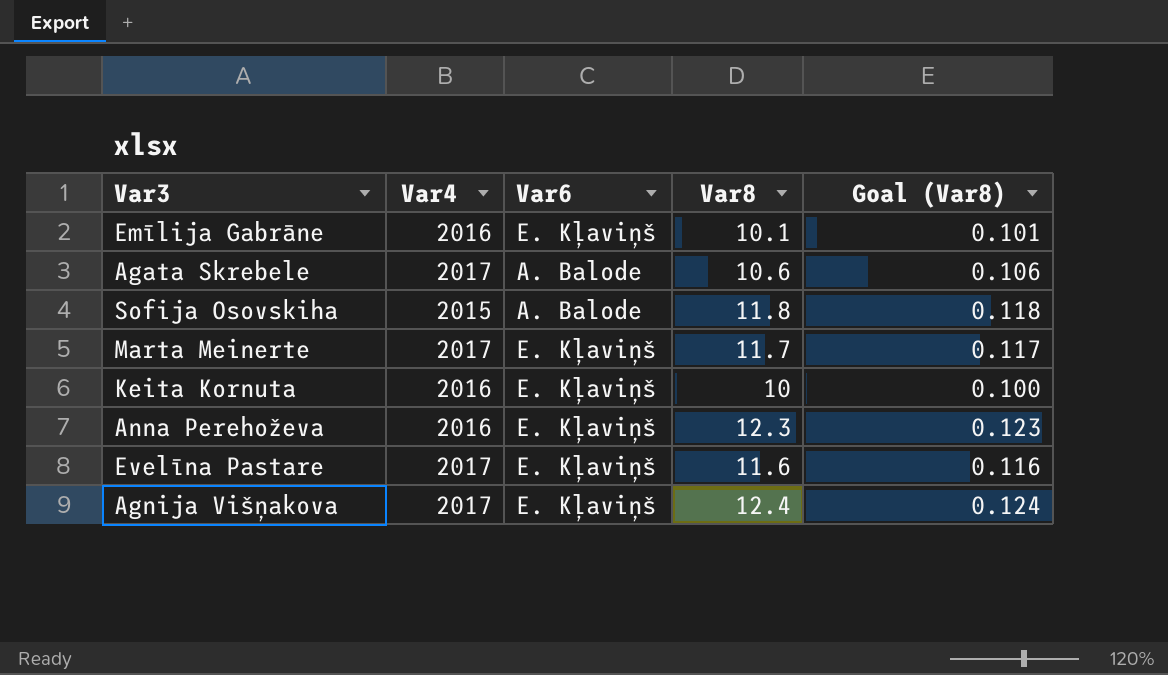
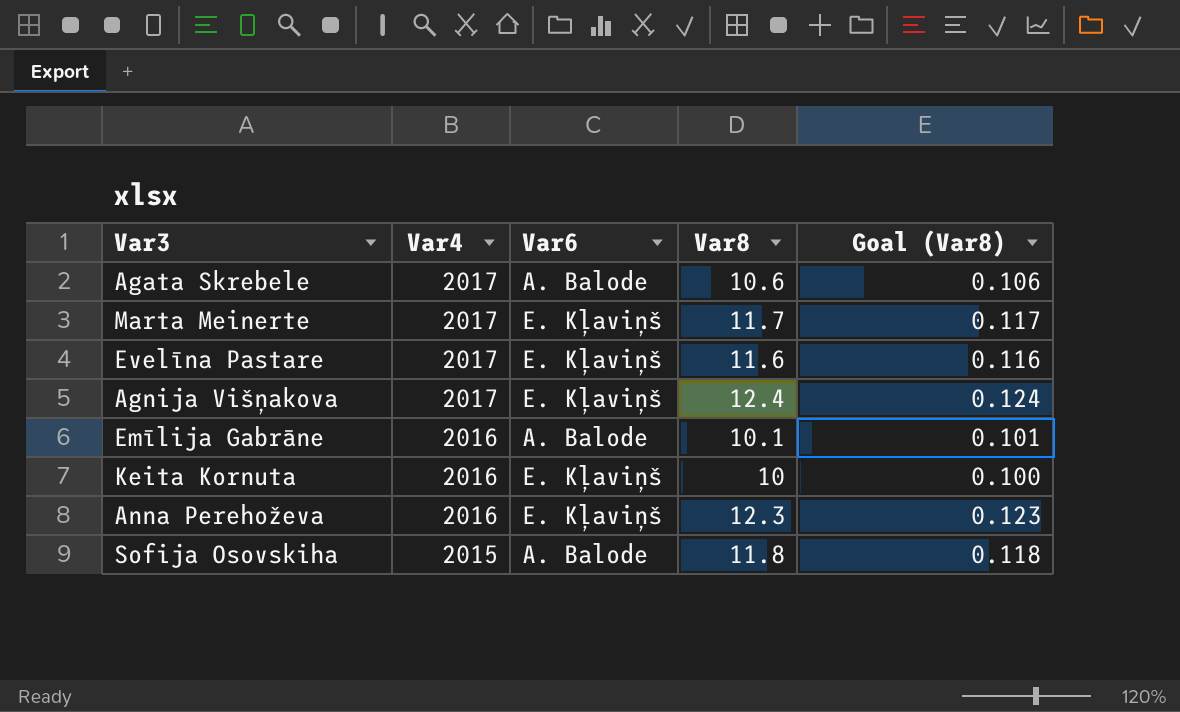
row order: none -> Var4 descending
Emīlija Gabrāne | Var6: E. Kļaviņš -> A. Balode

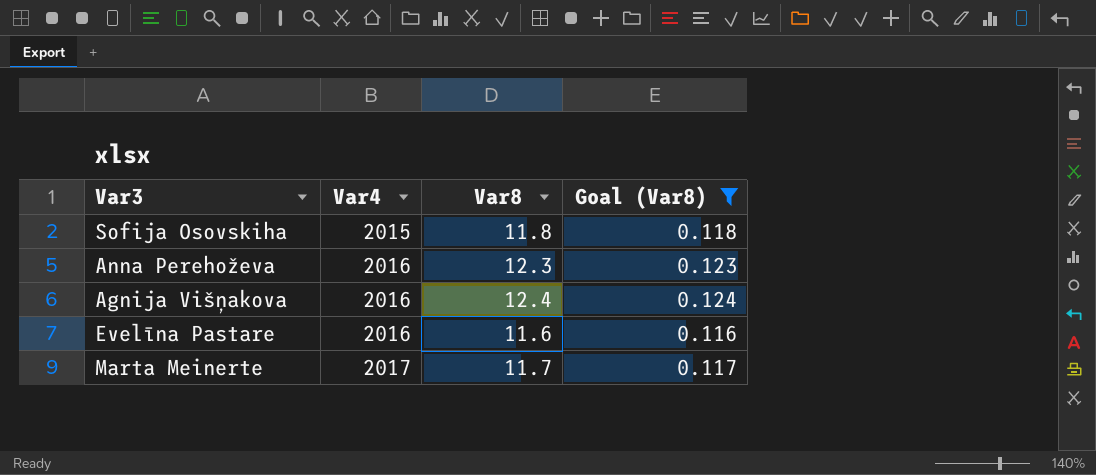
filter: none -> Goal (Var8) >= 0.116
row order: Var4 descending -> Var4 ascending
column Var6 | position: 3 -> none
Agnija Višņakova | Var4: 2017 -> 2016
Evelīna Pastare | Var4: 2017 -> 2016

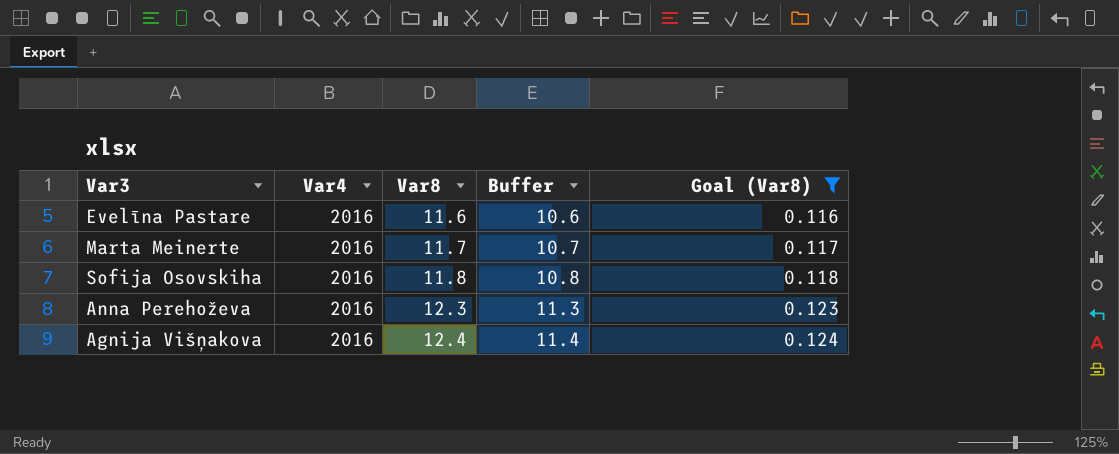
row order: Var4 ascending -> Var8 ascending
column Buffer | formula: none -> [Var8] - 1
Marta Meinerte | Var4: 2017 -> 2016
Sofija Osovskiha | Var4: 2015 -> 2016

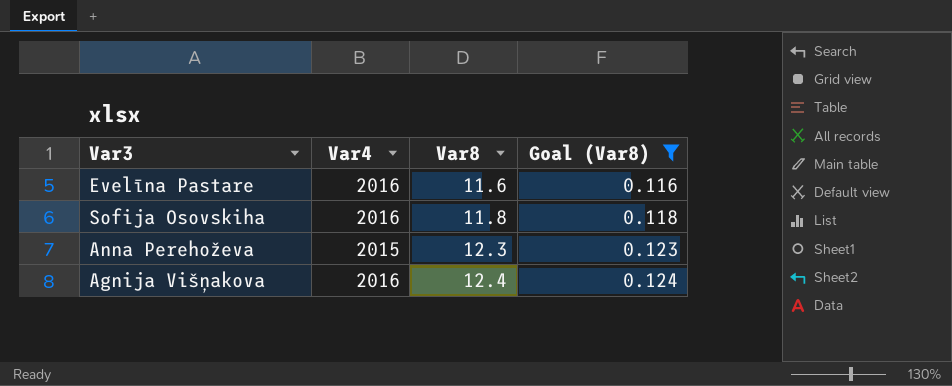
column Buffer | formula: [Var8] - 1 -> none
row Marta Meinerte: 2016 | 11.7 | 10.7 | 0.117 -> none
Anna Perehoževa | Var4: 2016 -> 2015

